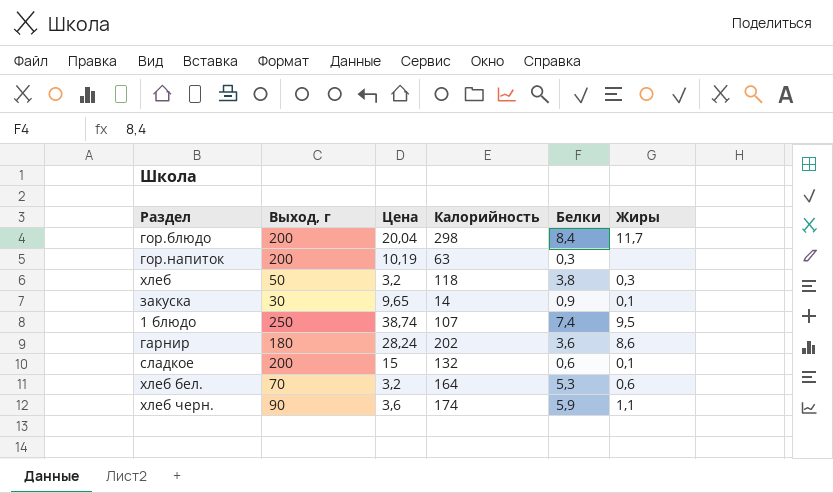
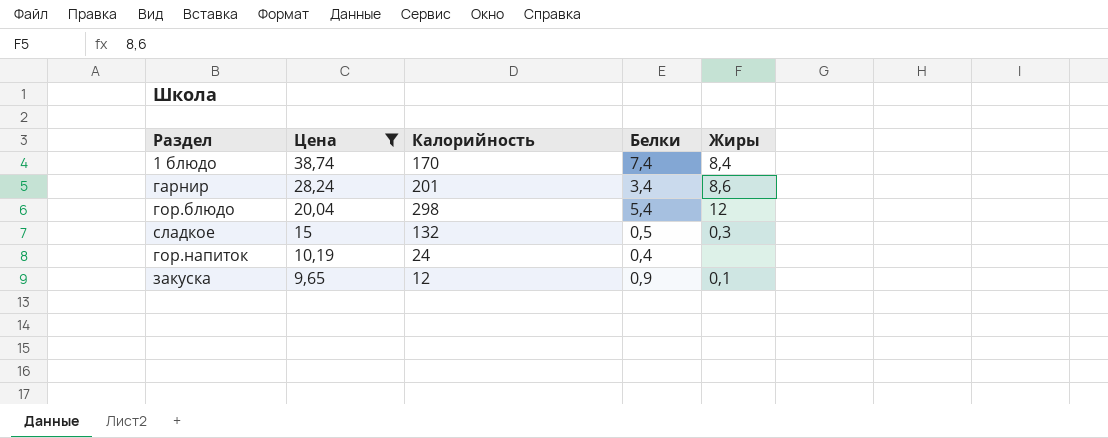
filter: none -> Цена >= 9,65
row order: none -> Цена descending
column Выход, г | position: 2 -> none
1 блюдо | Калорийность: 107 -> 170
1 блюдо | Жиры: 9,5 -> 8,4
гарнир | Калорийность: 202 -> 201
гарнир | Белки: 3,6 -> 3,4
гор.блюдо | Белки: 8,4 -> 5,4
гор.блюдо | Жиры: 11,7 -> 12
сладкое | Белки: 0,6 -> 0,5
сладкое | Жиры: 0,1 -> 0,3
гор.напиток | Калорийность: 63 -> 24
гор.напиток | Белки: 0,3 -> 0,4
закуска | Калорийность: 14 -> 12

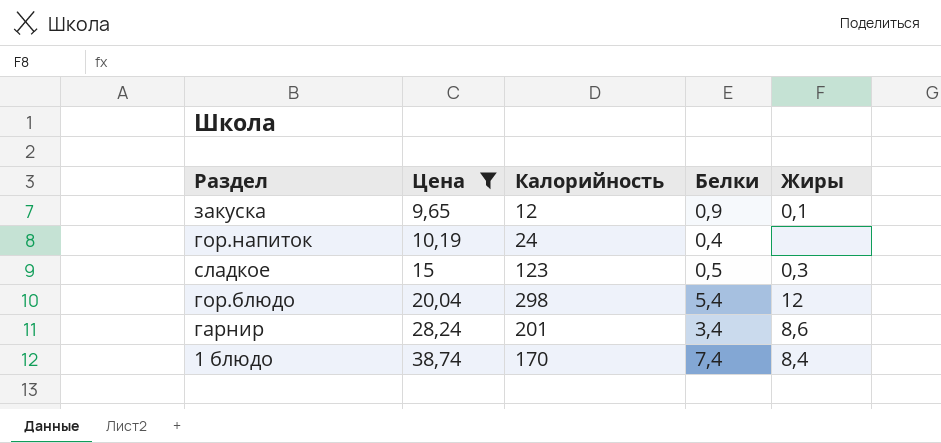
row order: Цена descending -> Цена ascending
сладкое | Калорийность: 132 -> 123

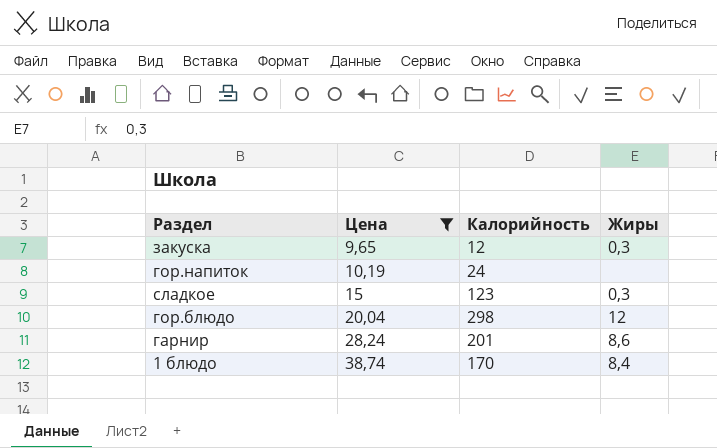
column Белки | position: 4 -> none
закуска | Жиры: 0,1 -> 0,3

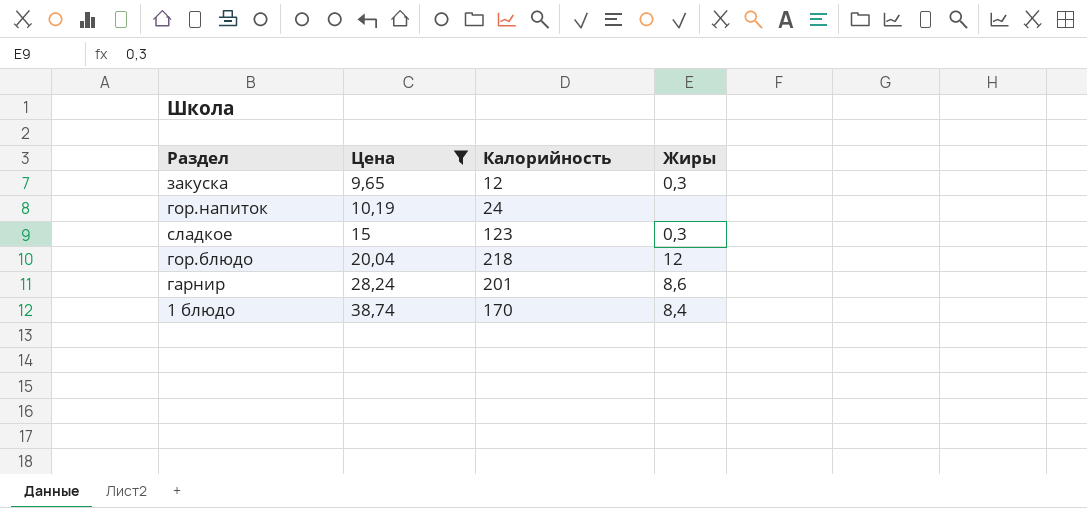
гор.блюдо | Калорийность: 298 -> 218

